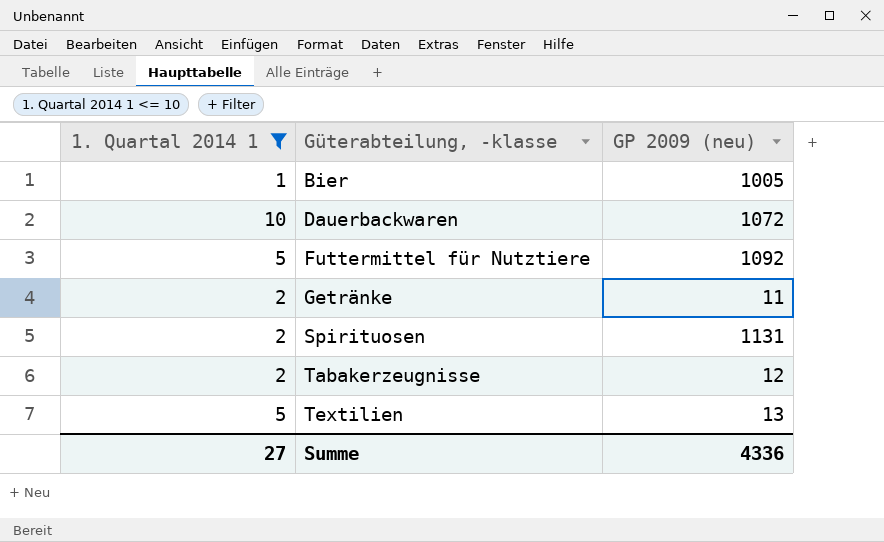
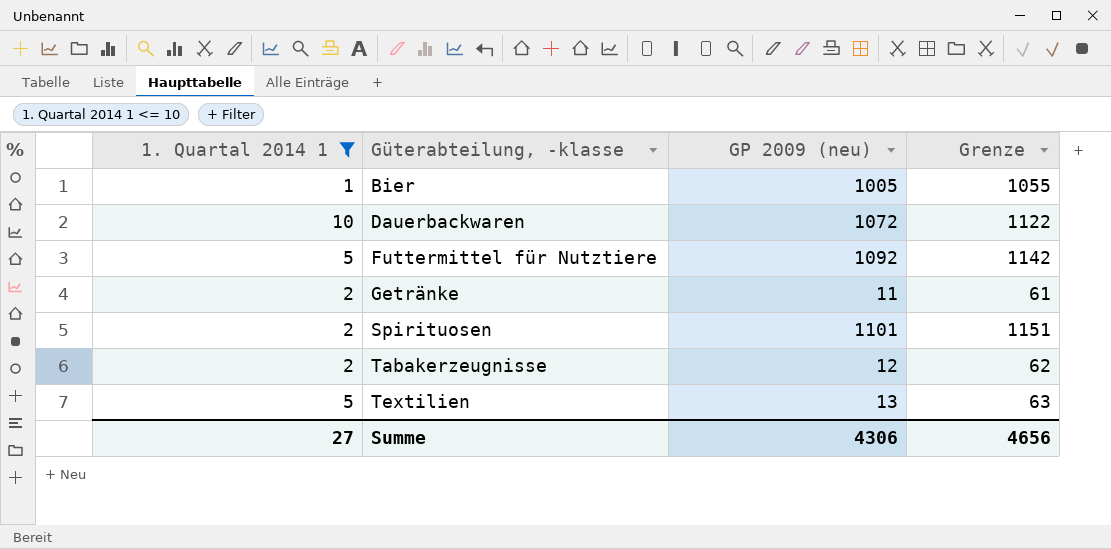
column Grenze | formula: none -> [GP 2009 (neu)] + 50
Spirituosen | GP 2009 (neu): 1131 -> 1101
Summe | GP 2009 (neu): 4336 -> 4306

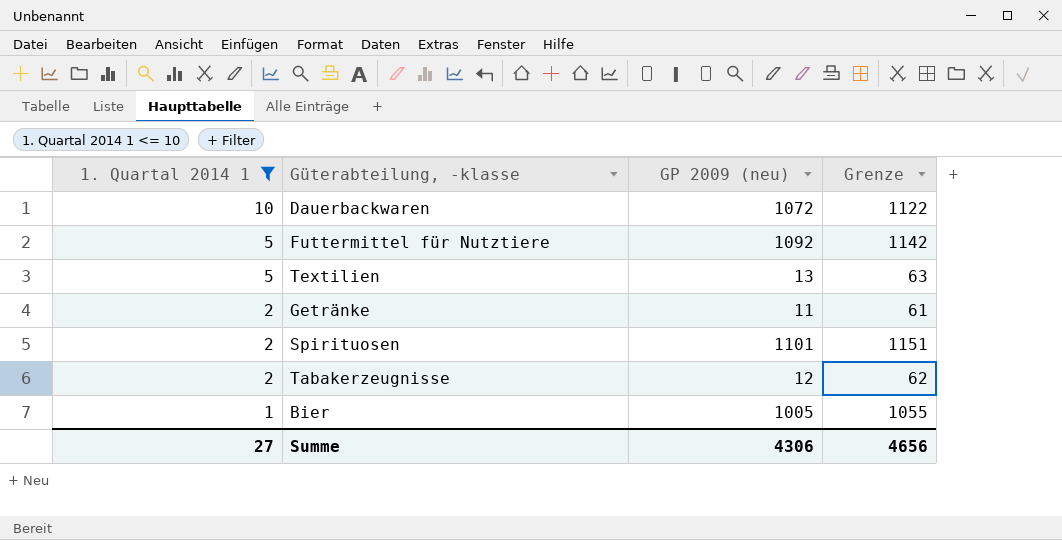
row order: Güterabteilung, -klasse ascending -> 1. Quartal 2014 1 descending

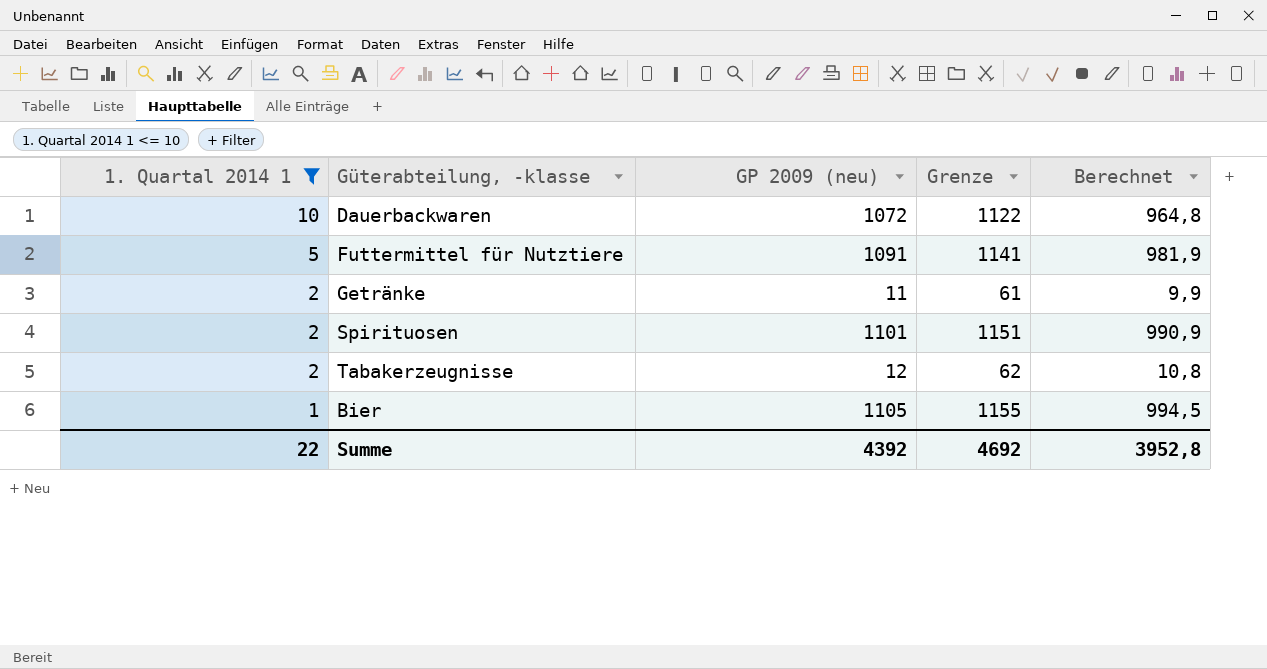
column Berechnet | formula: none -> [GP 2009 (neu)] * 0,9
row Textilien: 5 | 13 | 63 -> none
Futtermittel für Nutztiere | GP 2009 (neu): 1092 -> 1091
Futtermittel für Nutztiere | Grenze: 1142 -> 1141
Bier | GP 2009 (neu): 1005 -> 1105
Bier | Grenze: 1055 -> 1155
Summe | 1. Quartal 2014 1: 27 -> 22
Summe | GP 2009 (neu): 4306 -> 4392
Summe | Grenze: 4656 -> 4692

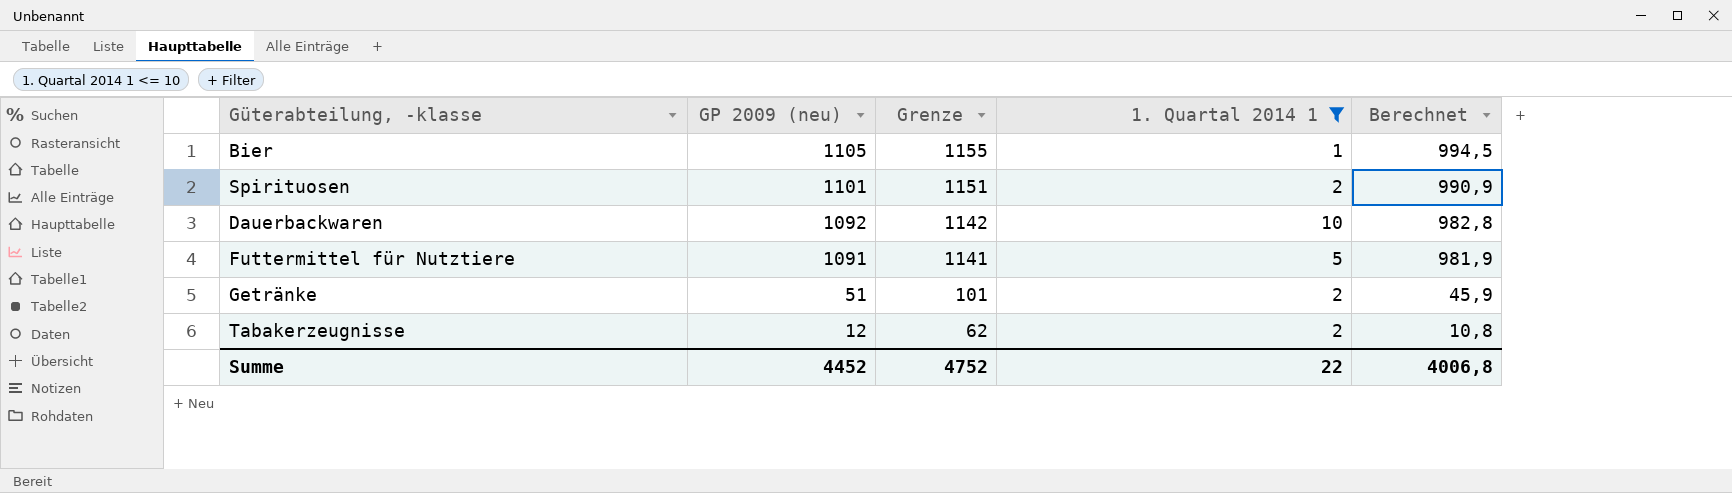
row order: 1. Quartal 2014 1 descending -> GP 2009 (neu) descending
column 1. Quartal 2014 1 | position: 1 -> 4
Dauerbackwaren | GP 2009 (neu): 1072 -> 1092
Dauerbackwaren | Grenze: 1122 -> 1142
Dauerbackwaren | Berechnet: 964,8 -> 982,8
Getränke | GP 2009 (neu): 11 -> 51
Getränke | Grenze: 61 -> 101
Getränke | Berechnet: 9,9 -> 45,9
Summe | GP 2009 (neu): 4392 -> 4452
Summe | Grenze: 4692 -> 4752
Summe | Berechnet: 3952,8 -> 4006,8

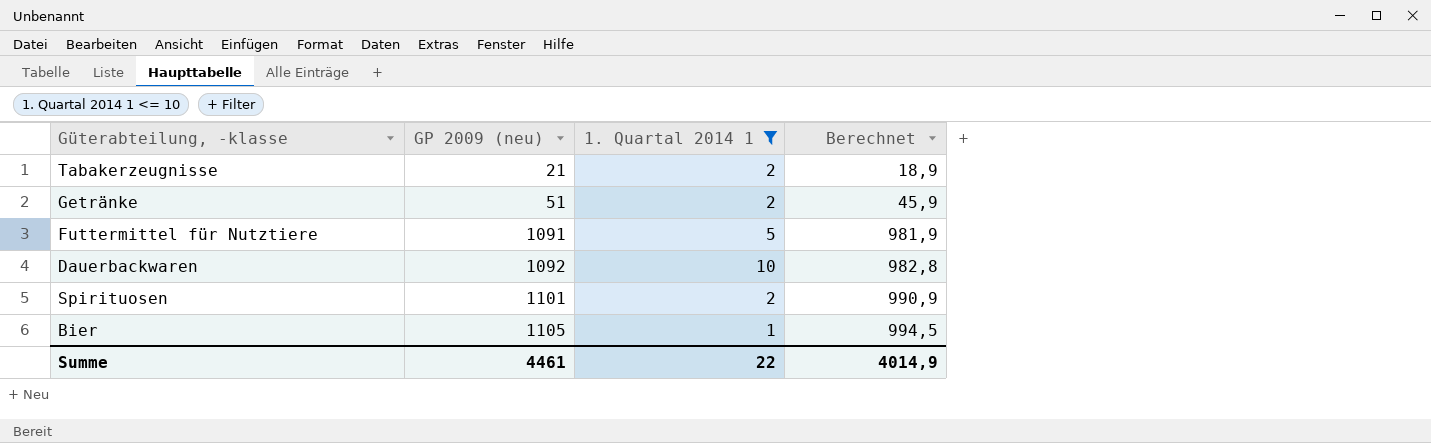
row order: GP 2009 (neu) descending -> GP 2009 (neu) ascending
column Grenze | formula: [GP 2009 (neu)] + 50 -> none
Tabakerzeugnisse | GP 2009 (neu): 12 -> 21
Tabakerzeugnisse | Berechnet: 10,8 -> 18,9
Summe | GP 2009 (neu): 4452 -> 4461
Summe | Berechnet: 4006,8 -> 4014,9

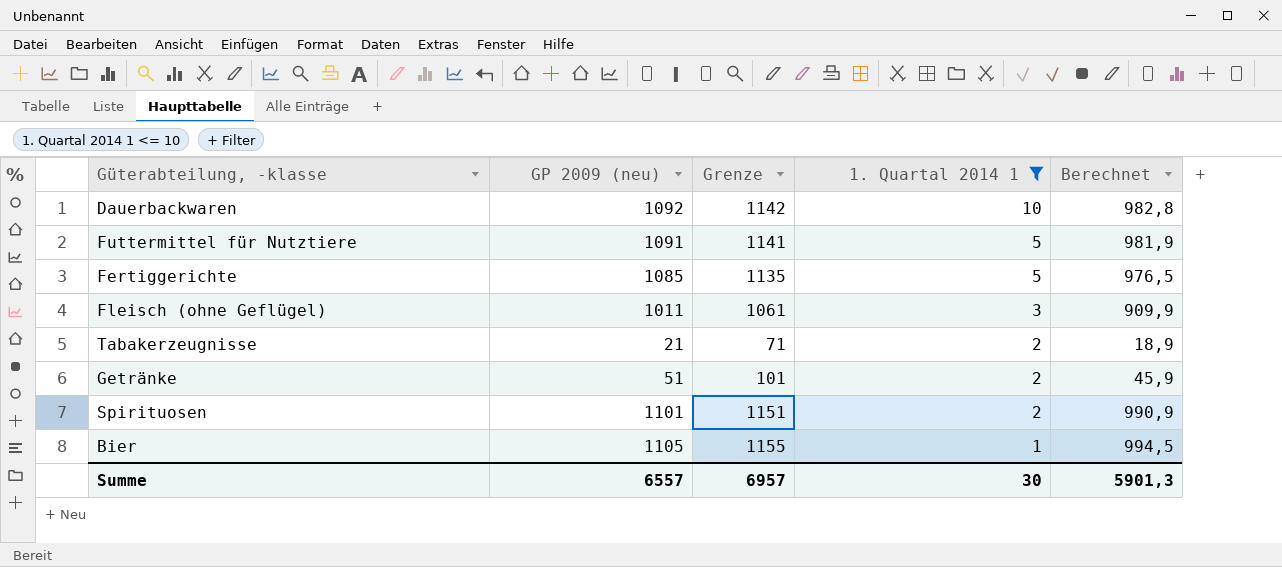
row order: GP 2009 (neu) ascending -> 1. Quartal 2014 1 descending
column Grenze | formula: none -> [GP 2009 (neu)] + 50
row Fertiggerichte: none -> 1085 | 1135 | 5 | 976,5
row Fleisch (ohne Geflügel): none -> 1011 | 1061 | 3 | 909,9
Summe | GP 2009 (neu): 4461 -> 6557
Summe | 1. Quartal 2014 1: 22 -> 30
Summe | Berechnet: 4014,9 -> 5901,3

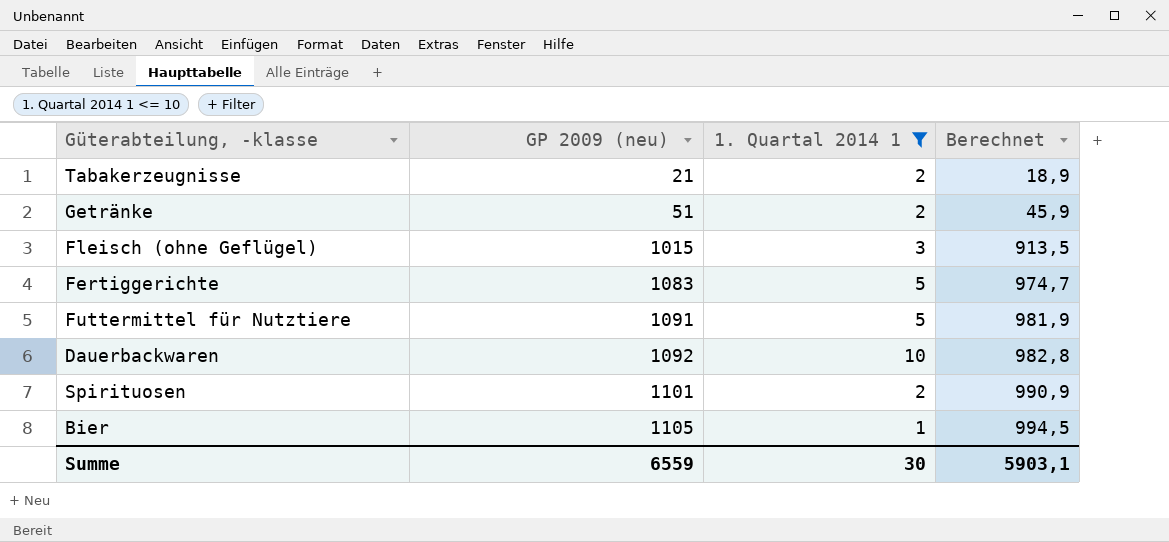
row order: 1. Quartal 2014 1 descending -> GP 2009 (neu) ascending
column Grenze | formula: [GP 2009 (neu)] + 50 -> none
Fleisch (ohne Geflügel) | GP 2009 (neu): 1011 -> 1015
Fleisch (ohne Geflügel) | Berechnet: 909,9 -> 913,5
Fertiggerichte | GP 2009 (neu): 1085 -> 1083
Fertiggerichte | Berechnet: 976,5 -> 974,7
Summe | GP 2009 (neu): 6557 -> 6559
Summe | Berechnet: 5901,3 -> 5903,1

